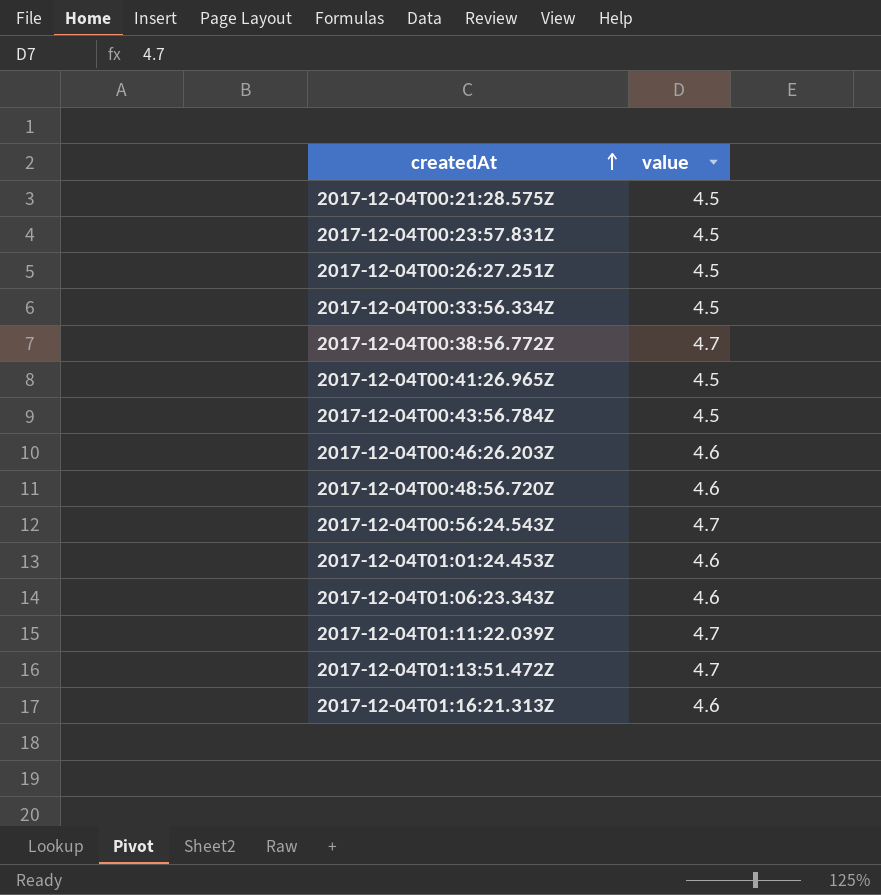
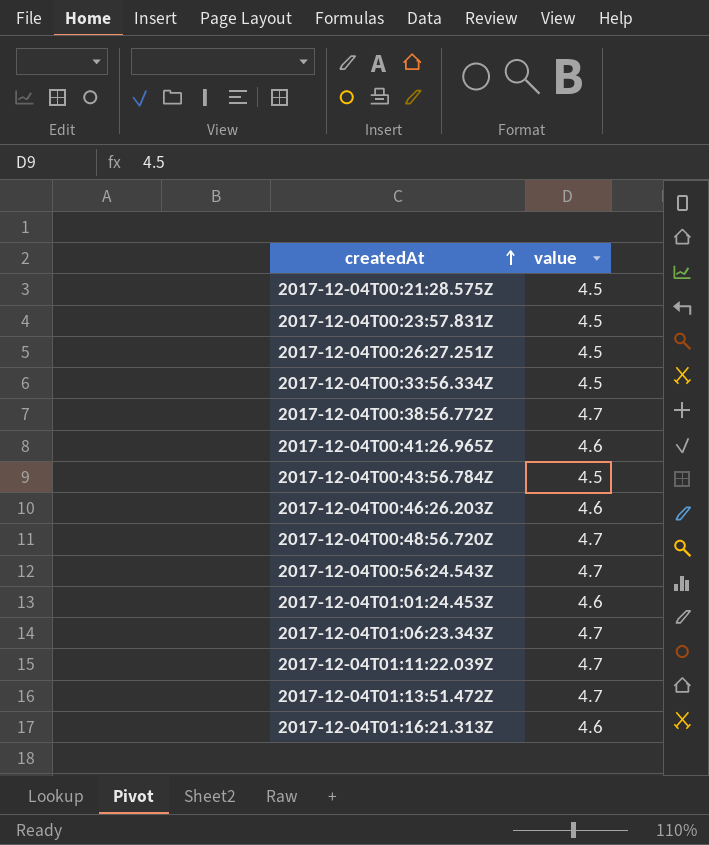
2017-12-04T00:41:26.965Z | value: 4.5 -> 4.6
2017-12-04T00:48:56.720Z | value: 4.6 -> 4.7
2017-12-04T01:06:23.343Z | value: 4.6 -> 4.7

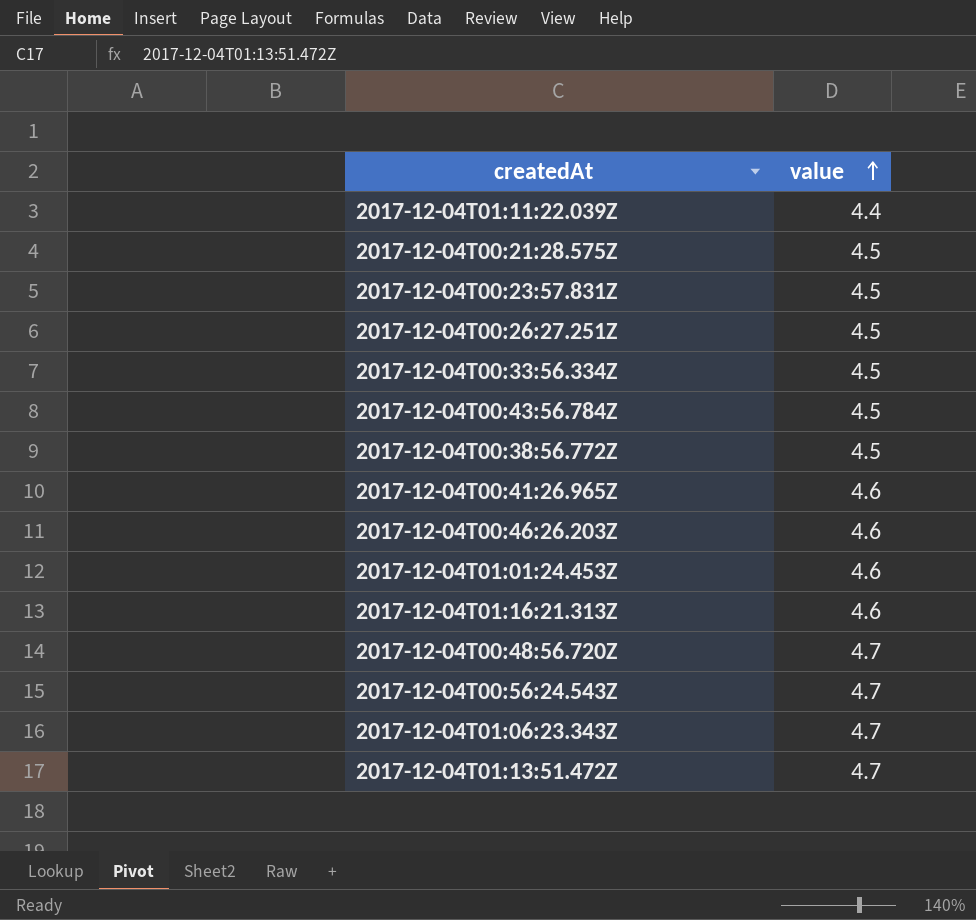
row order: createdAt ascending -> value ascending
2017-12-04T01:11:22.039Z | value: 4.7 -> 4.4
2017-12-04T00:38:56.772Z | value: 4.7 -> 4.5

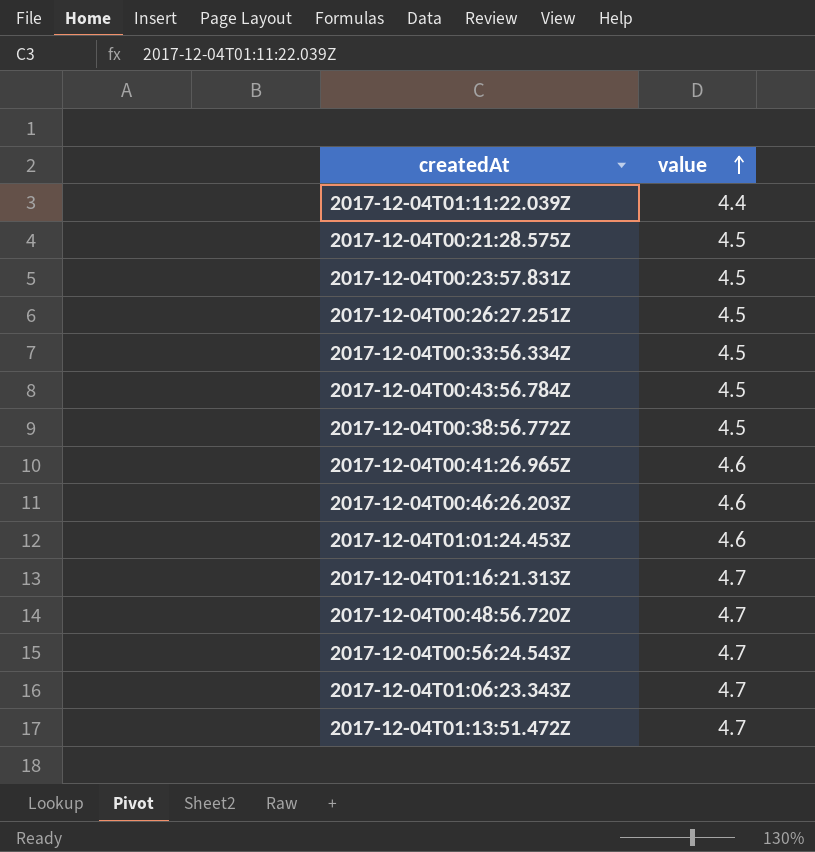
2017-12-04T01:16:21.313Z | value: 4.6 -> 4.7

